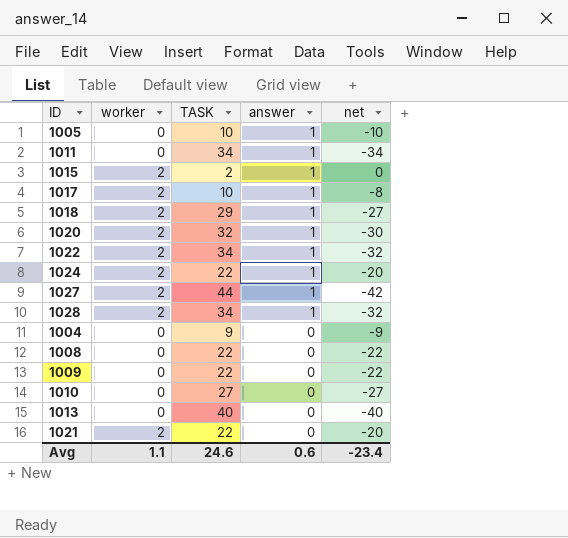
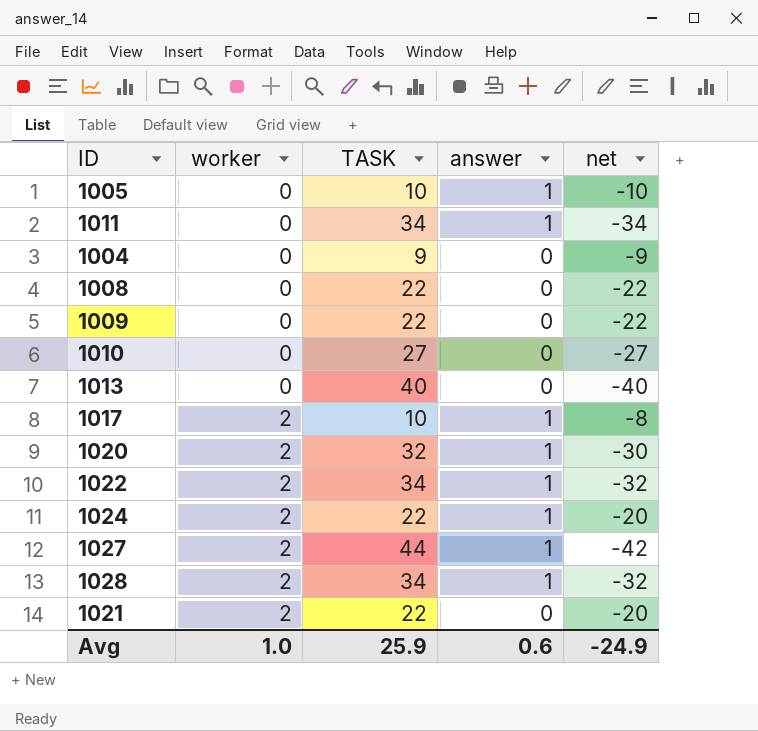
row order: answer descending -> worker ascending
row 1015: 2 | 2 | 1 | 0 -> none
row 1018: 2 | 29 | 1 | -27 -> none
Avg | worker: 1.1 -> 1.0
Avg | TASK: 24.6 -> 25.9
Avg | net: -23.4 -> -24.9

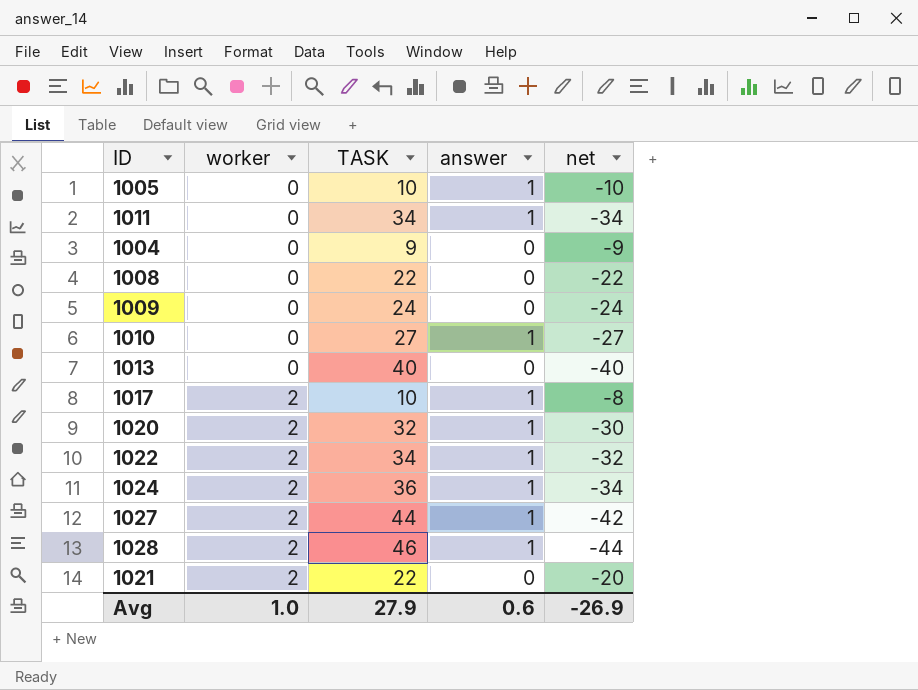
1009 | TASK: 22 -> 24
1009 | net: -22 -> -24
1010 | answer: 0 -> 1
1024 | TASK: 22 -> 36
1024 | net: -20 -> -34
1028 | TASK: 34 -> 46
1028 | net: -32 -> -44
Avg | TASK: 25.9 -> 27.9
Avg | net: -24.9 -> -26.9

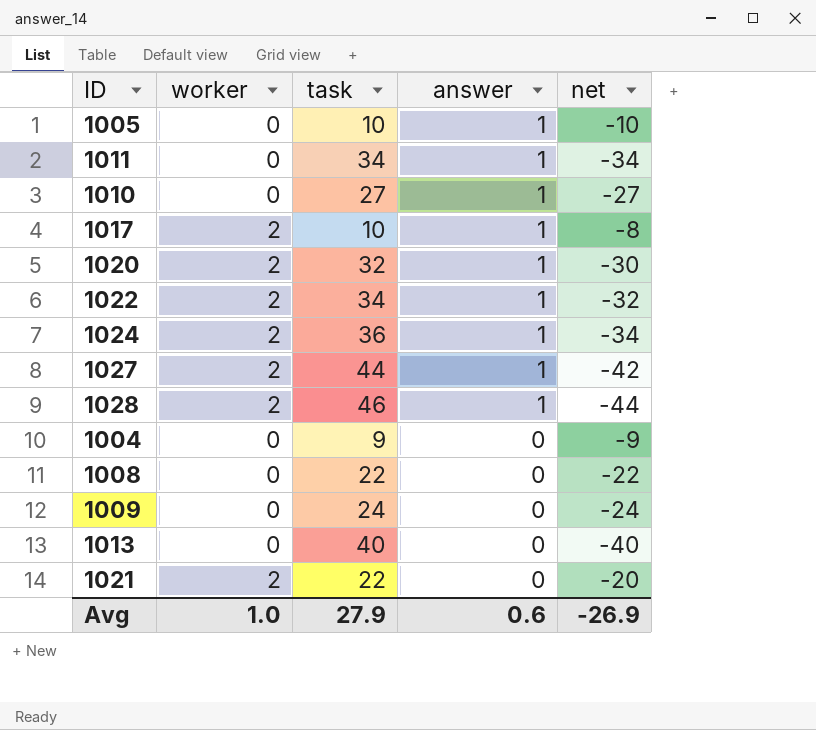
row order: worker ascending -> answer descending
column name: TASK -> task

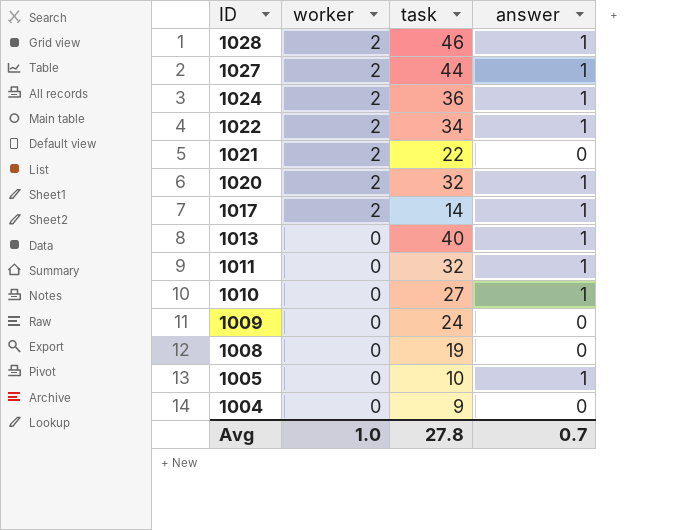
row order: answer descending -> ID descending
column net | formula: [worker] - [task] -> none
1017 | task: 10 -> 14
1013 | answer: 0 -> 1
1011 | task: 34 -> 32
1008 | task: 22 -> 19
Avg | task: 27.9 -> 27.8
Avg | answer: 0.6 -> 0.7

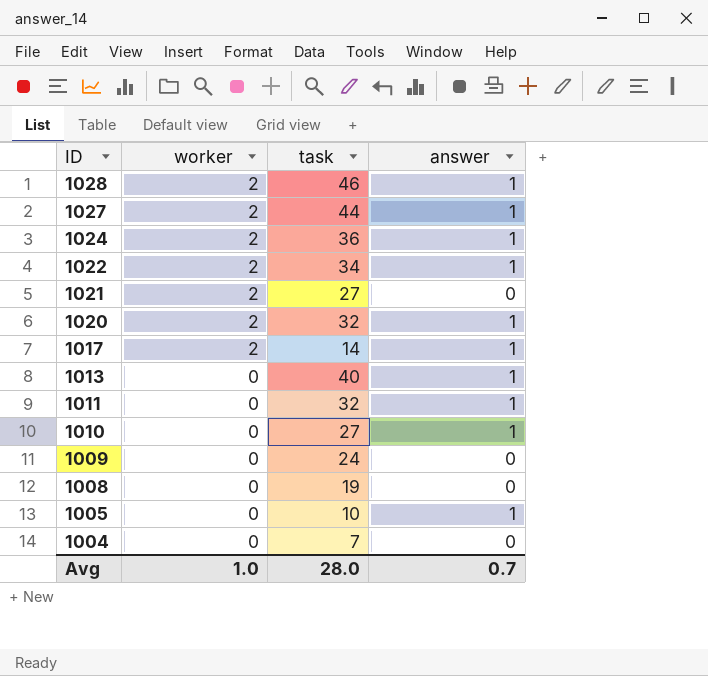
1021 | task: 22 -> 27
1004 | task: 9 -> 7
Avg | task: 27.8 -> 28.0

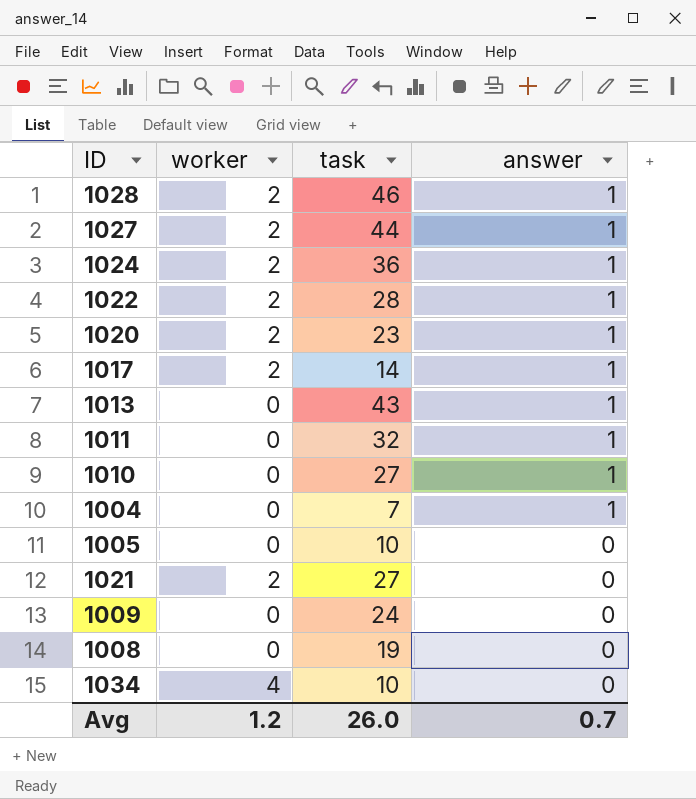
row order: ID descending -> answer descending
1022 | task: 34 -> 28
1020 | task: 32 -> 23
1013 | task: 40 -> 43
1004 | answer: 0 -> 1
1005 | answer: 1 -> 0
row 1034: none -> 4 | 10 | 0
Avg | worker: 1.0 -> 1.2
Avg | task: 28.0 -> 26.0

